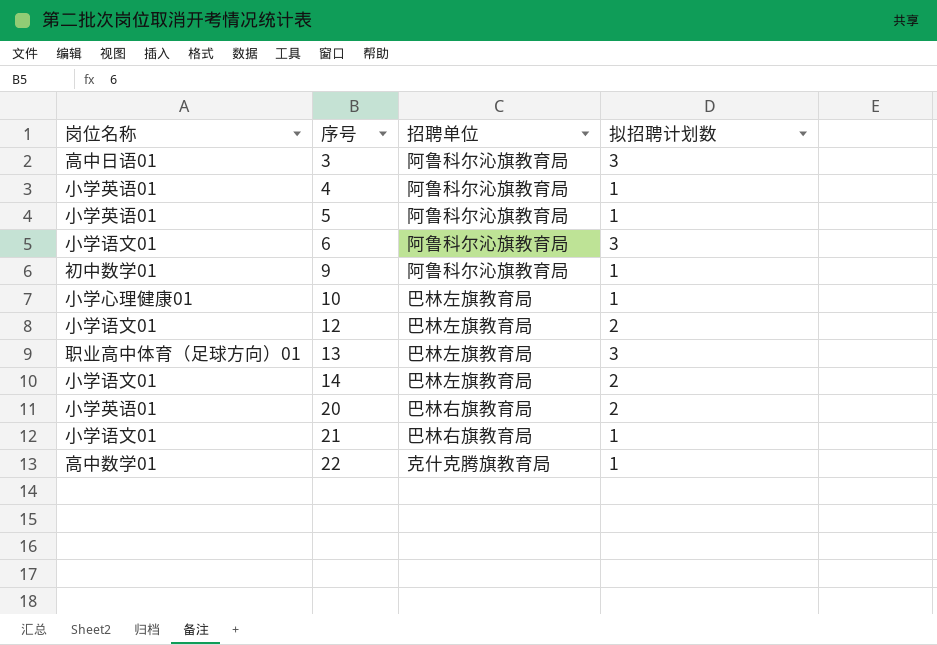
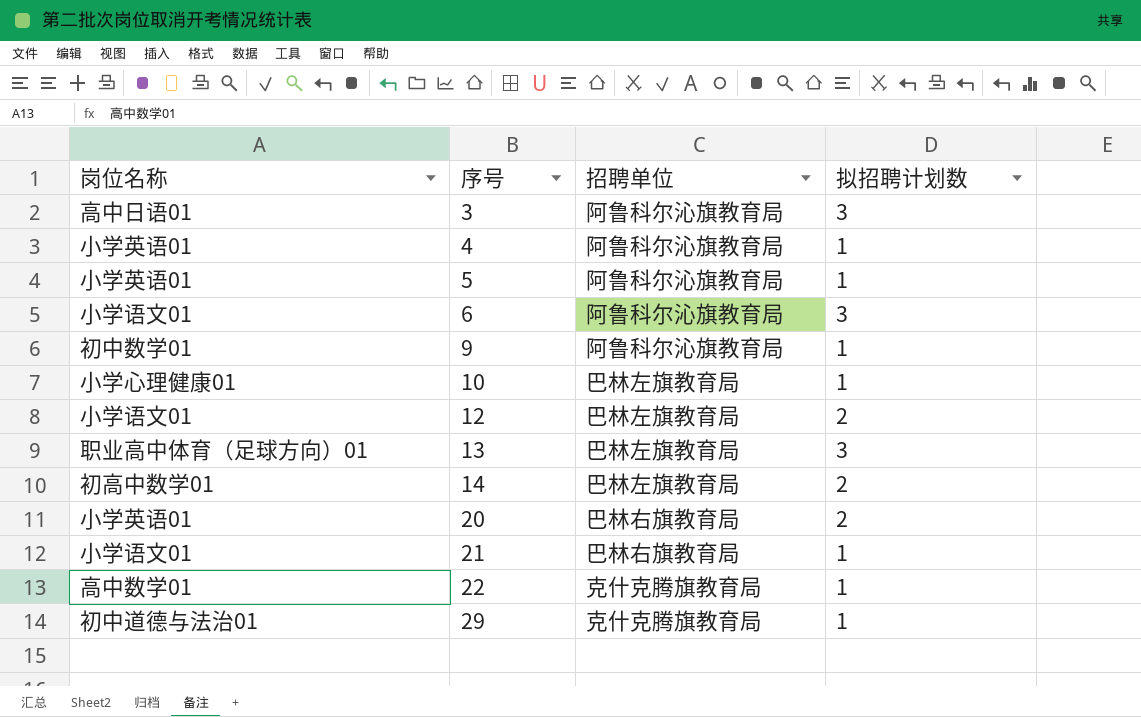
14 | 岗位名称: 小学语文01 -> 初高中数学01
row 29: none -> 初中道德与法治01 | 克什克腾旗教育局 | 1

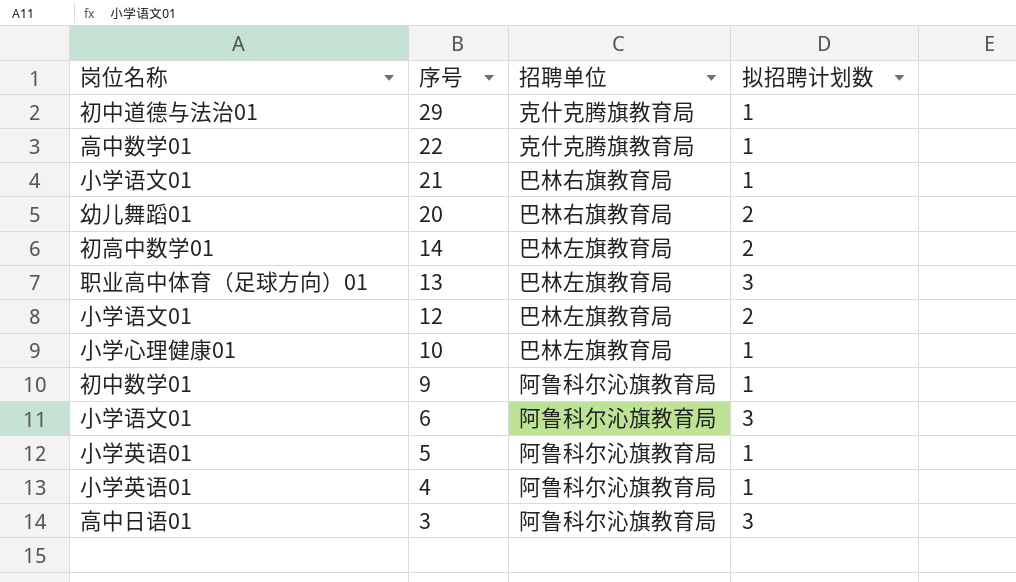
row order: 序号 ascending -> 序号 descending
20 | 岗位名称: 小学英语01 -> 幼儿舞蹈01

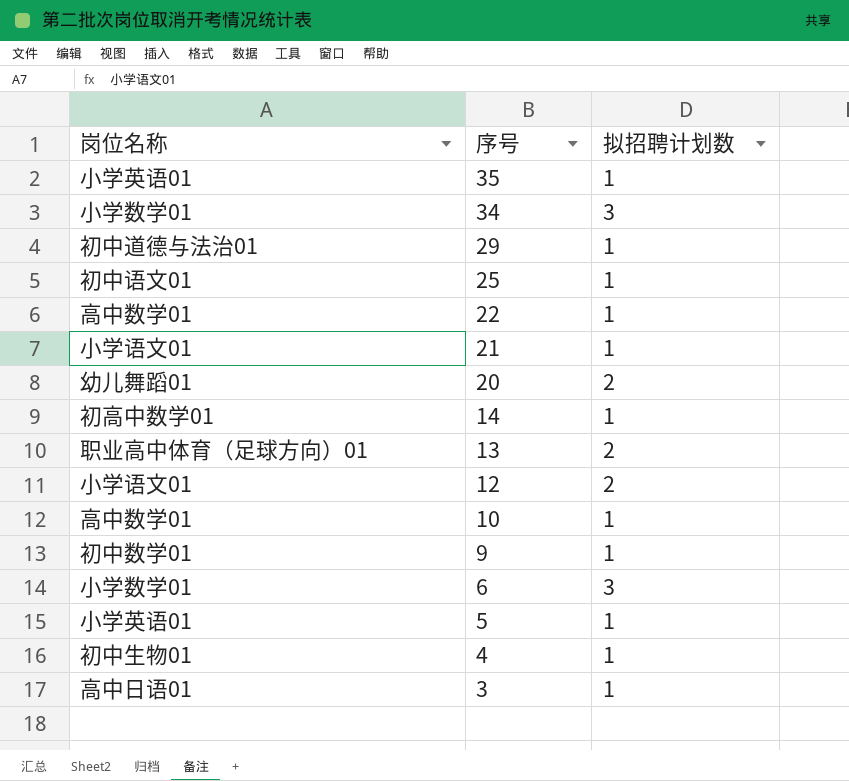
column 招聘单位 | position: 3 -> none
row 35: none -> 小学英语01 | 1
row 34: none -> 小学数学01 | 3
row 25: none -> 初中语文01 | 1
14 | 拟招聘计划数: 2 -> 1
13 | 拟招聘计划数: 3 -> 2
10 | 岗位名称: 小学心理健康01 -> 高中数学01
6 | 岗位名称: 小学语文01 -> 小学数学01
4 | 岗位名称: 小学英语01 -> 初中生物01
3 | 拟招聘计划数: 3 -> 1

